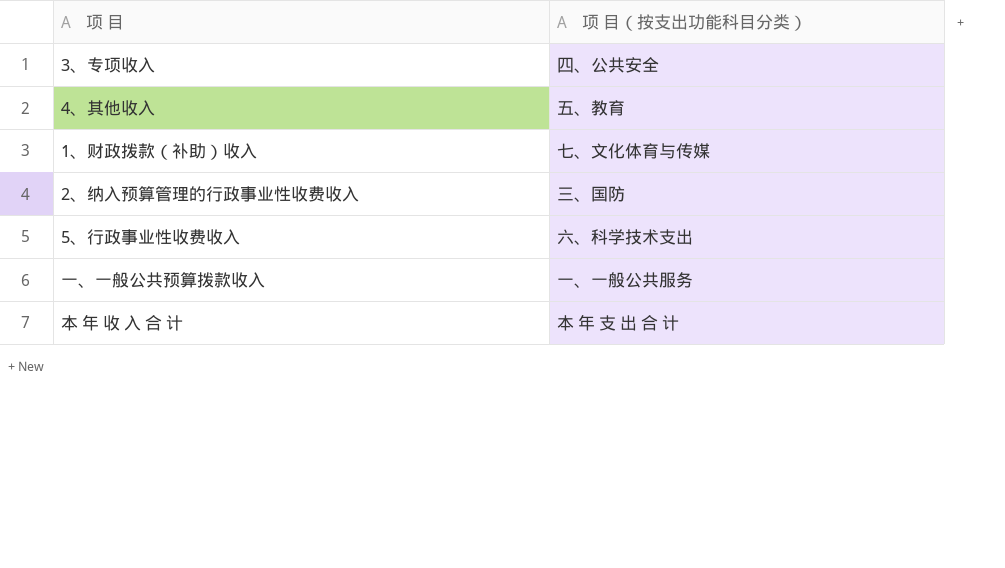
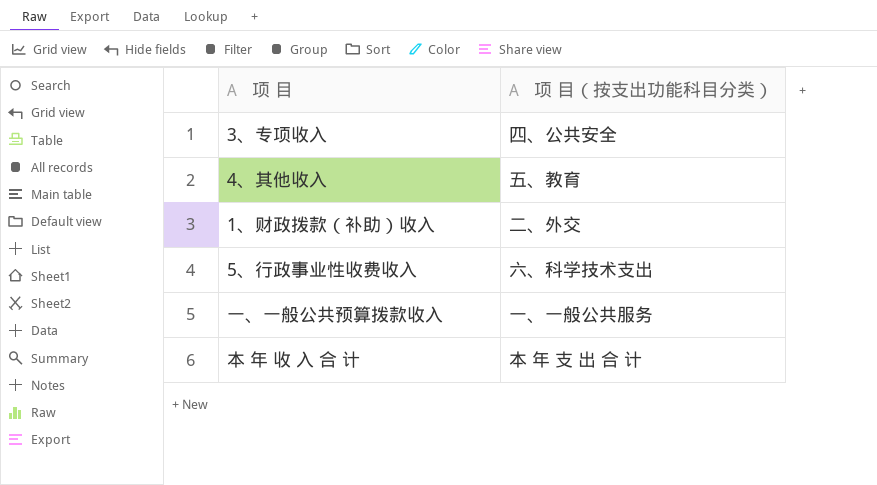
row 2、纳入预算管理的行政事业性收费收入: 三、国防 -> none
1、财政拨款（补助）收入 | 项 目（按支出功能科目分类）: 七、文化体育与传媒 -> 二、外交

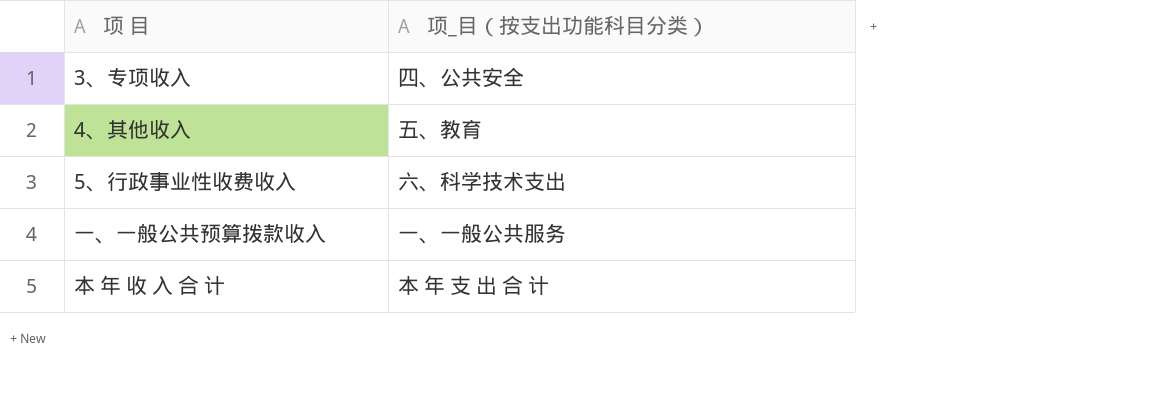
column name: 项 目（按支出功能科目分类） -> 项_目（按支出功能科目分类）
row 1、财政拨款（补助）收入: 二、外交 -> none

